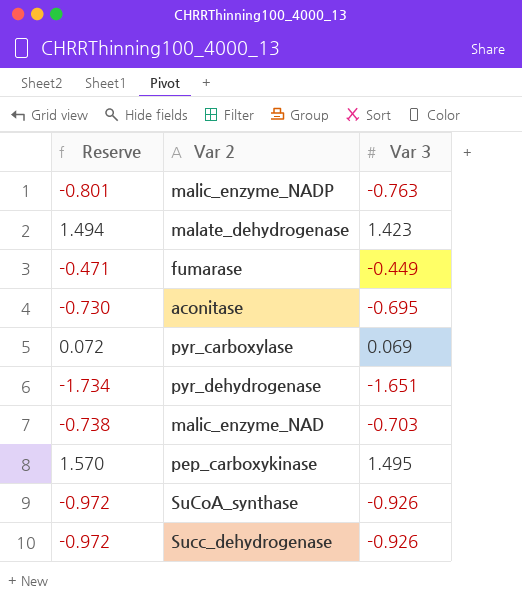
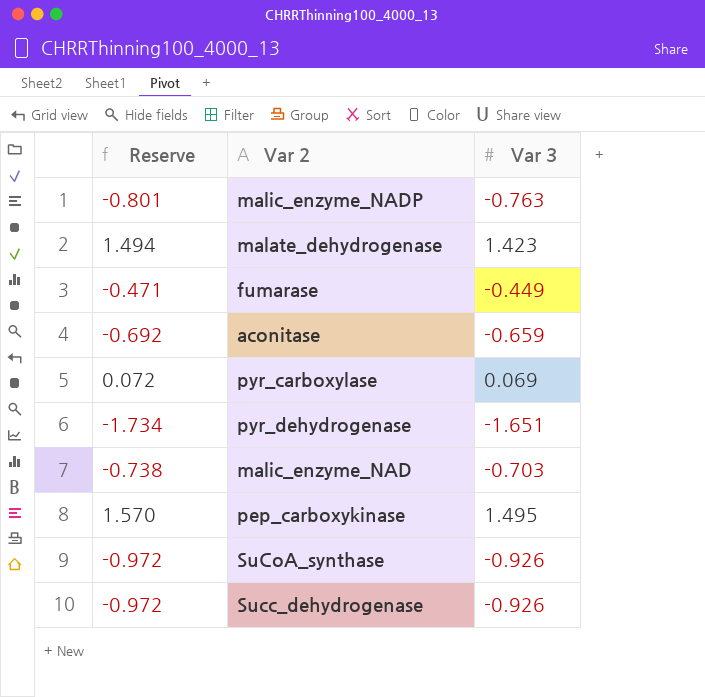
aconitase | Reserve: -0.730 -> -0.692
aconitase | Var 3: -0.695 -> -0.659

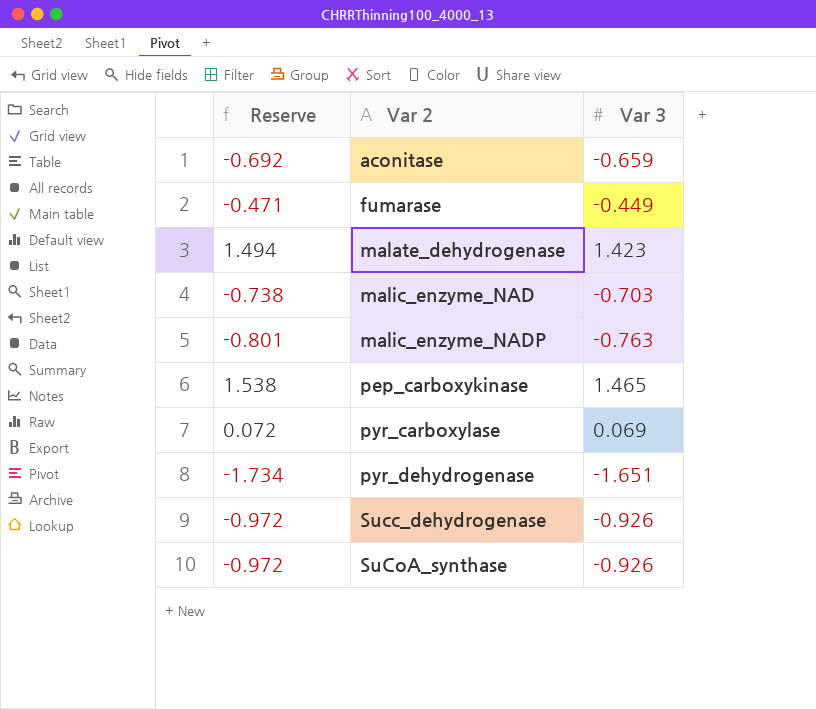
row order: none -> Var 2 ascending
pep_carboxykinase | Reserve: 1.570 -> 1.538
pep_carboxykinase | Var 3: 1.495 -> 1.465

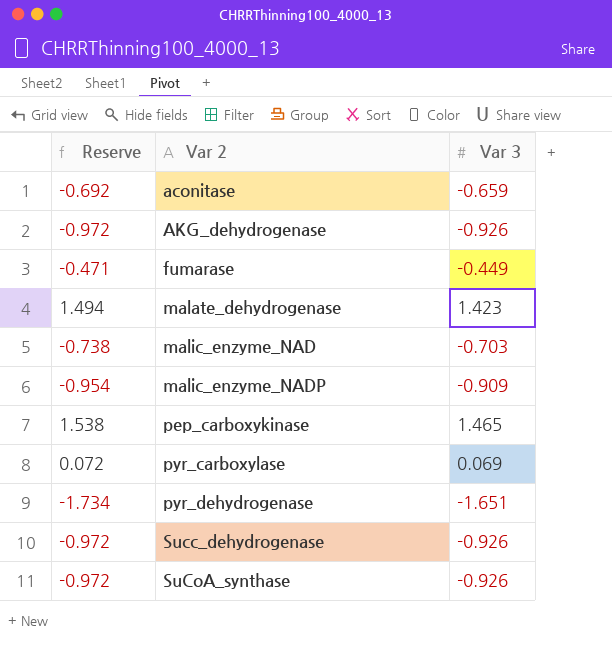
row AKG_dehydrogenase: none -> -0.972 | -0.926
malic_enzyme_NADP | Reserve: -0.801 -> -0.954
malic_enzyme_NADP | Var 3: -0.763 -> -0.909

